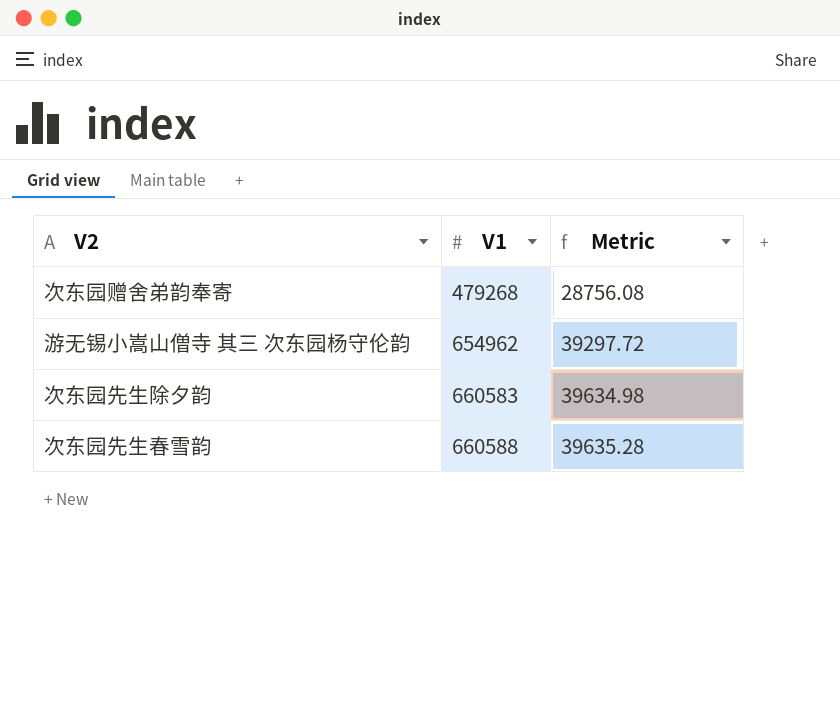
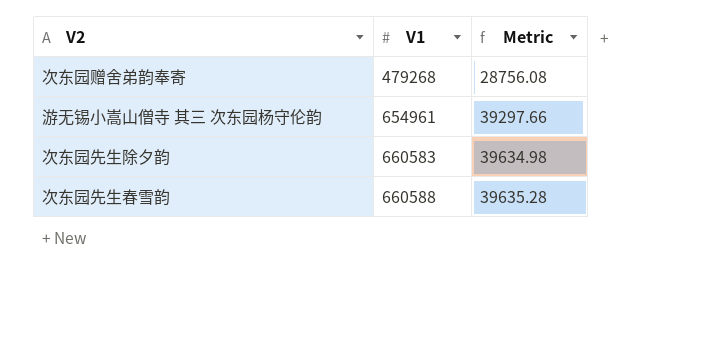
游无锡小嵩山僧寺 其三 次东园杨守伦韵 | V1: 654962 -> 654961
游无锡小嵩山僧寺 其三 次东园杨守伦韵 | Metric: 39297.72 -> 39297.66

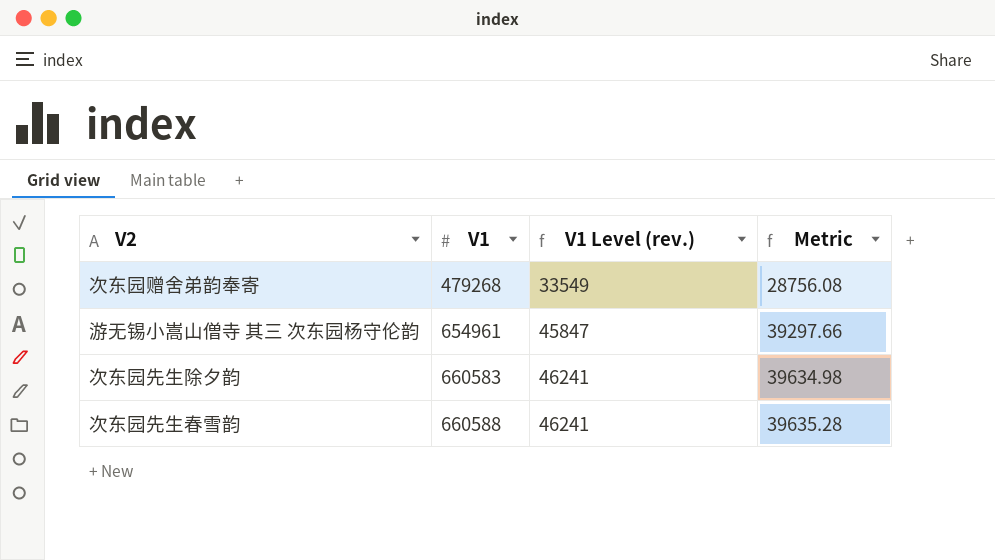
column V1 Level (rev.) | formula: none -> [V1] * 0.07

